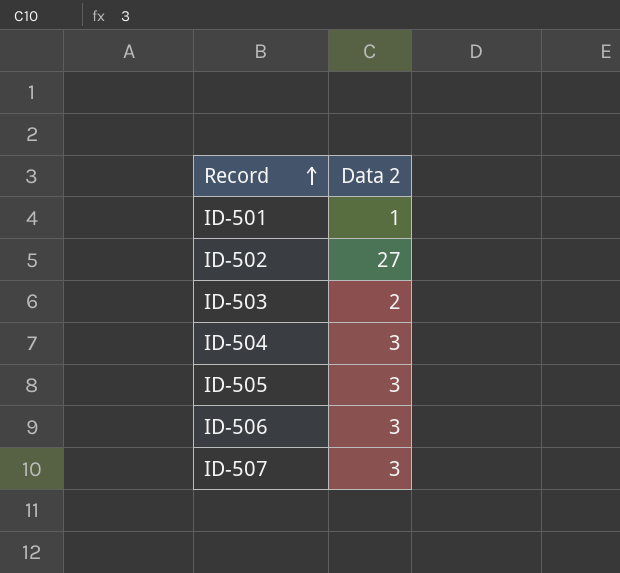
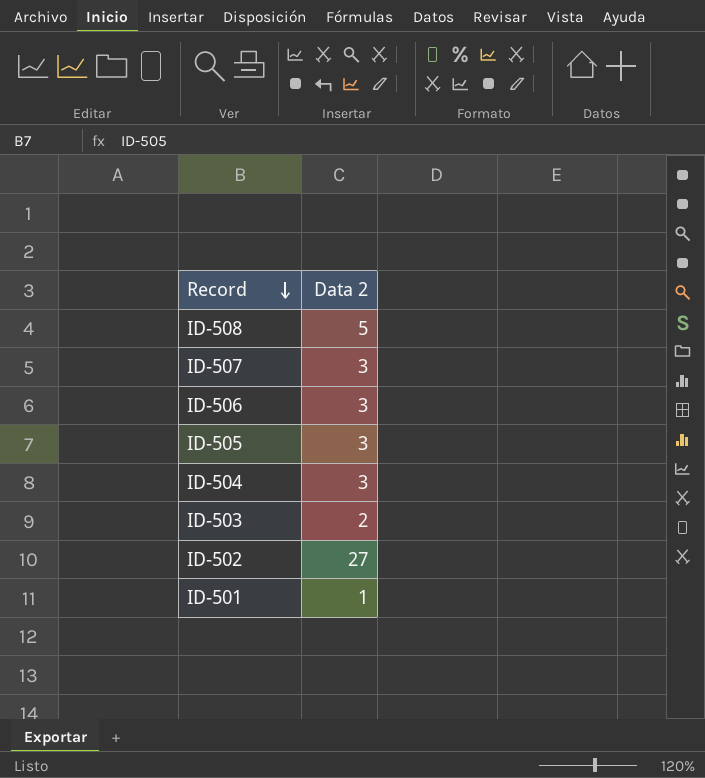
row order: Record ascending -> Record descending
row ID-508: none -> 5

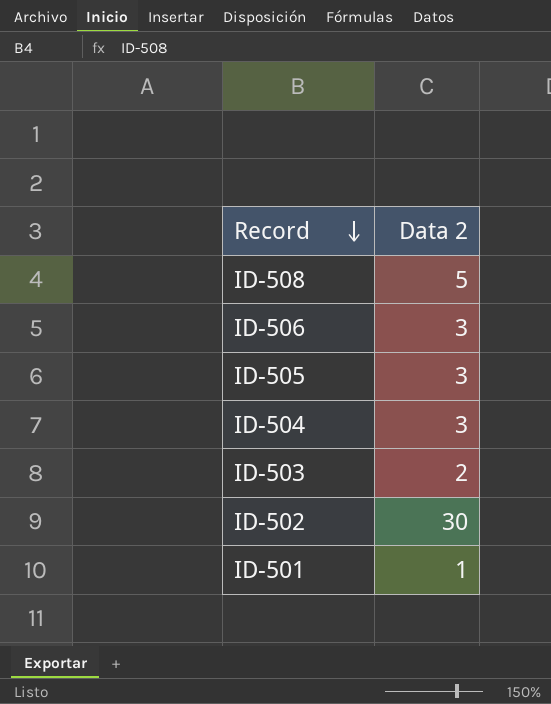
row ID-507: 3 -> none
ID-502 | Data 2: 27 -> 30

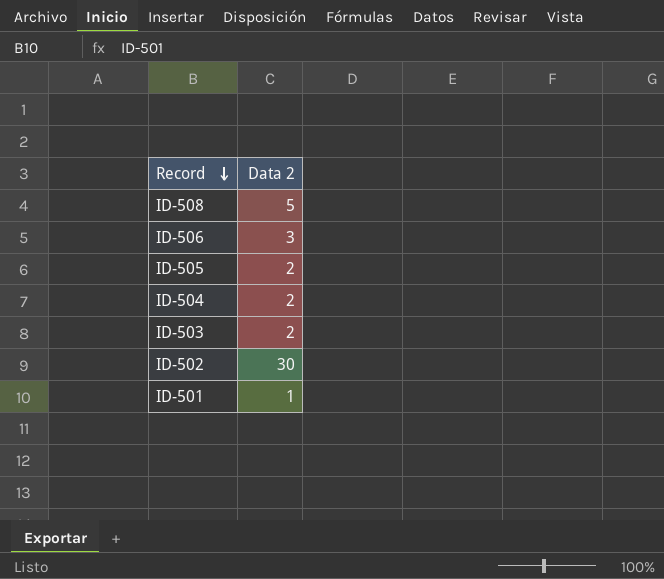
ID-505 | Data 2: 3 -> 2
ID-504 | Data 2: 3 -> 2

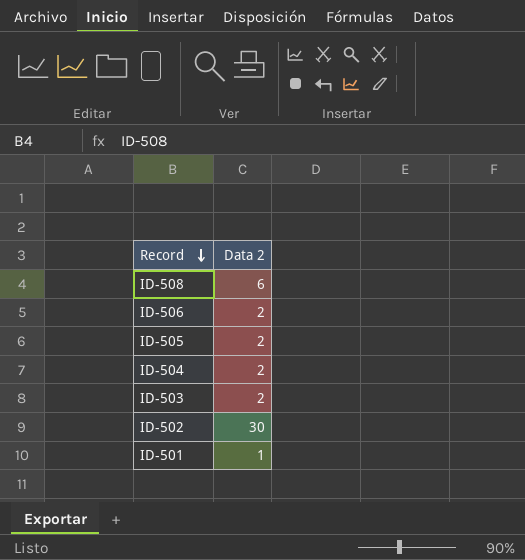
ID-508 | Data 2: 5 -> 6
ID-506 | Data 2: 3 -> 2

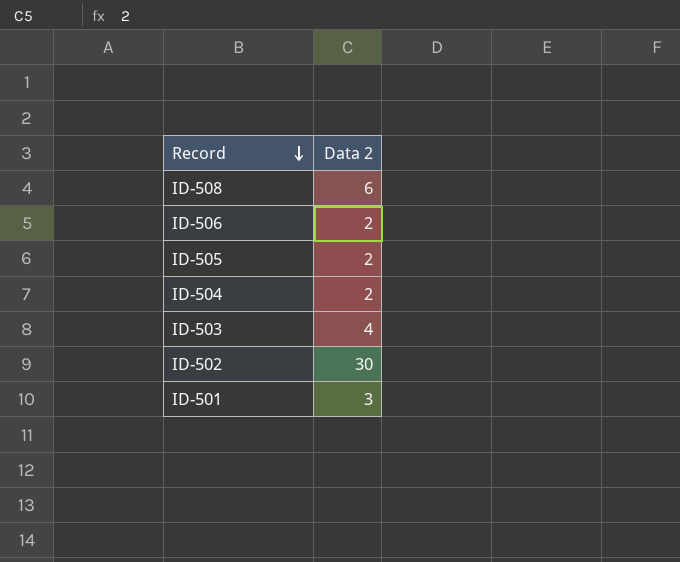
ID-503 | Data 2: 2 -> 4
ID-501 | Data 2: 1 -> 3

